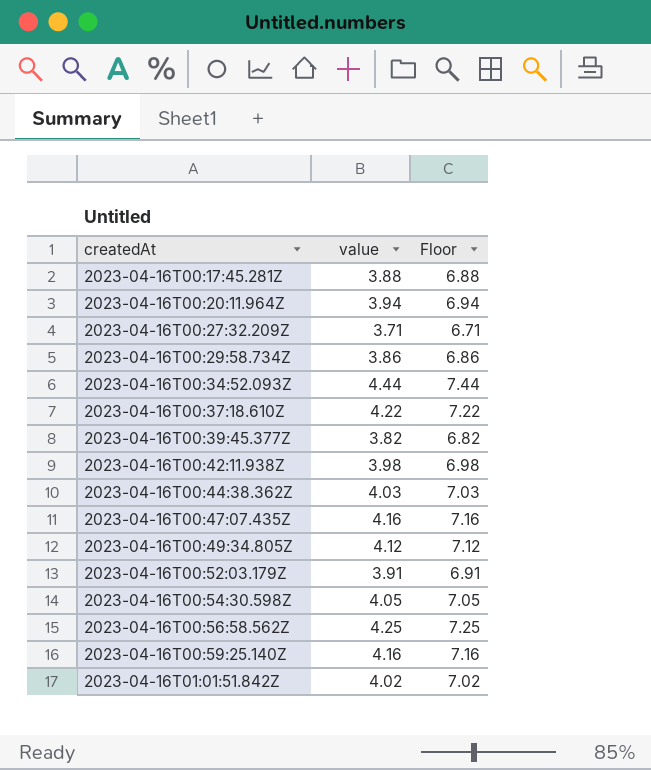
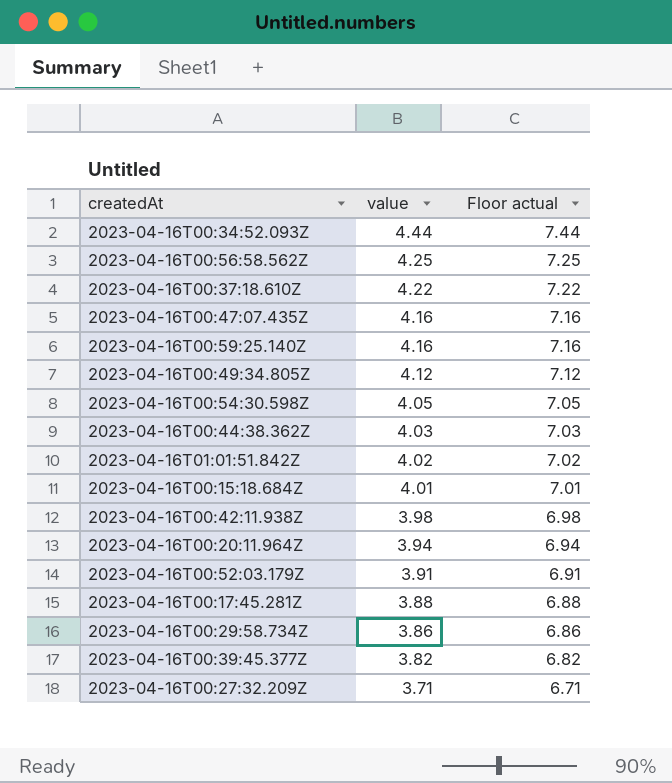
row order: createdAt ascending -> value descending
column name: Floor -> Floor actual
row 2023-04-16T00:15:18.684Z: none -> 4.01 | 7.01

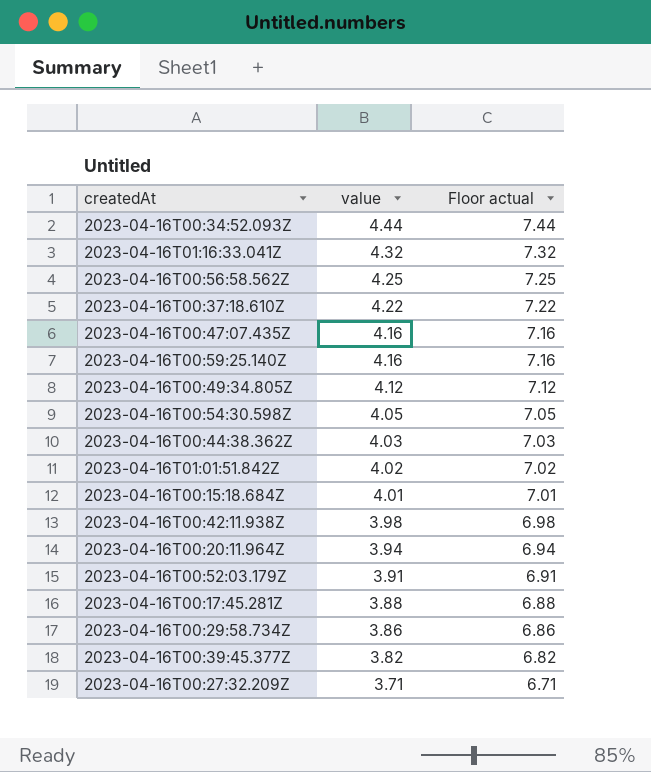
row 2023-04-16T01:16:33.041Z: none -> 4.32 | 7.32

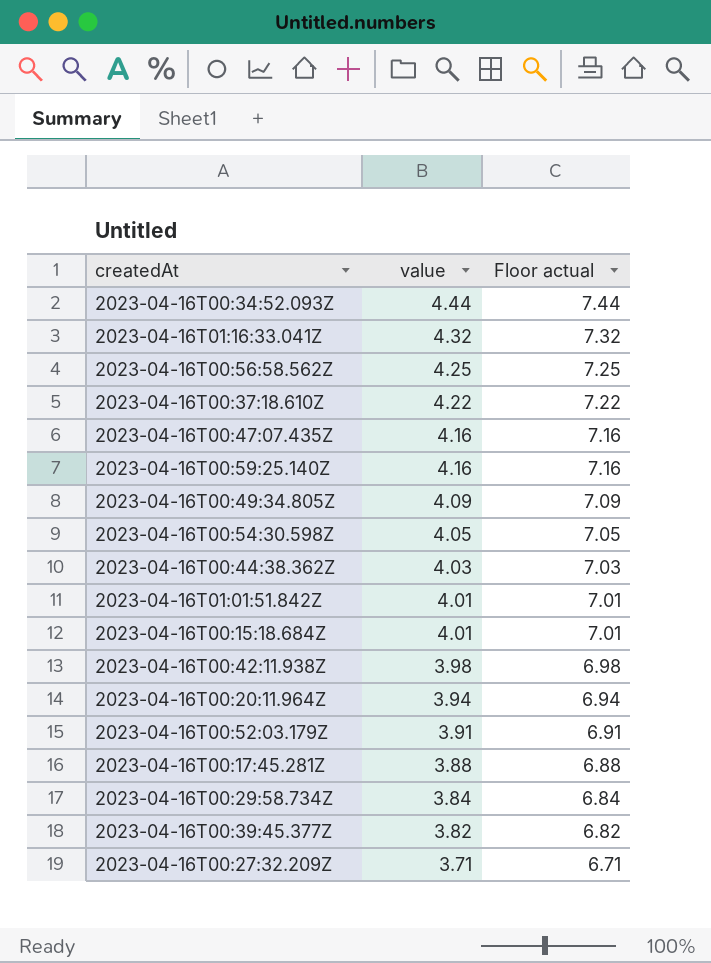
2023-04-16T00:49:34.805Z | value: 4.12 -> 4.09
2023-04-16T00:49:34.805Z | Floor actual: 7.12 -> 7.09
2023-04-16T01:01:51.842Z | value: 4.02 -> 4.01
2023-04-16T01:01:51.842Z | Floor actual: 7.02 -> 7.01
2023-04-16T00:29:58.734Z | value: 3.86 -> 3.84
2023-04-16T00:29:58.734Z | Floor actual: 6.86 -> 6.84

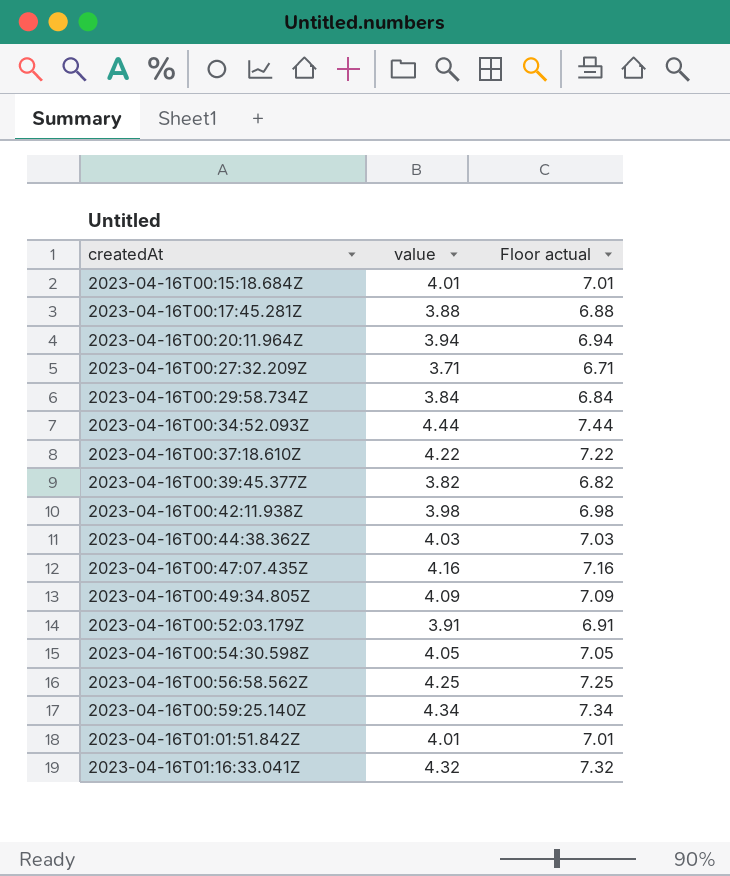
row order: value descending -> createdAt ascending
2023-04-16T00:59:25.140Z | value: 4.16 -> 4.34
2023-04-16T00:59:25.140Z | Floor actual: 7.16 -> 7.34

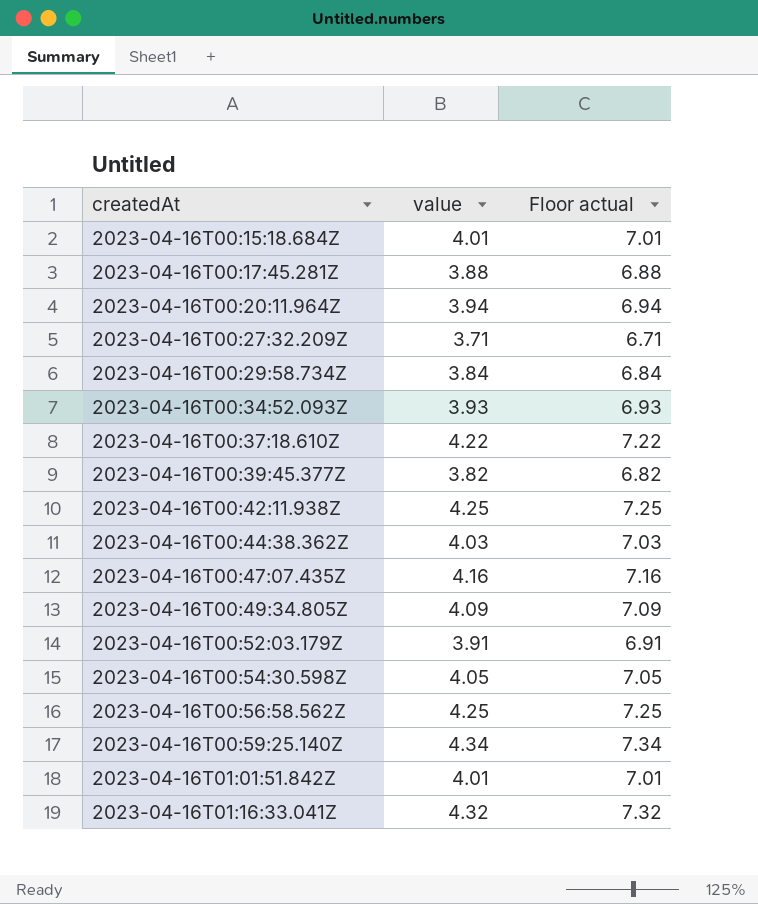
2023-04-16T00:34:52.093Z | value: 4.44 -> 3.93
2023-04-16T00:34:52.093Z | Floor actual: 7.44 -> 6.93
2023-04-16T00:42:11.938Z | value: 3.98 -> 4.25
2023-04-16T00:42:11.938Z | Floor actual: 6.98 -> 7.25

